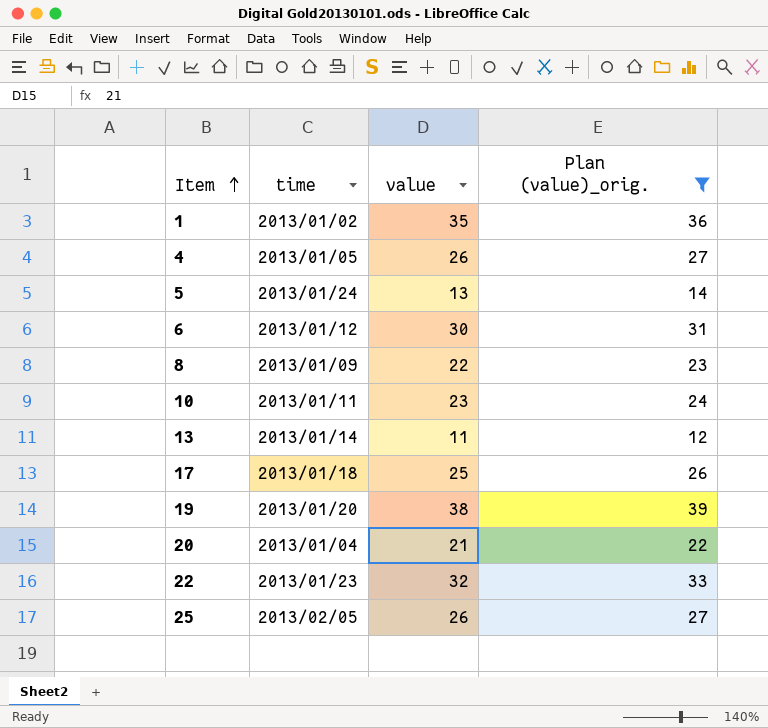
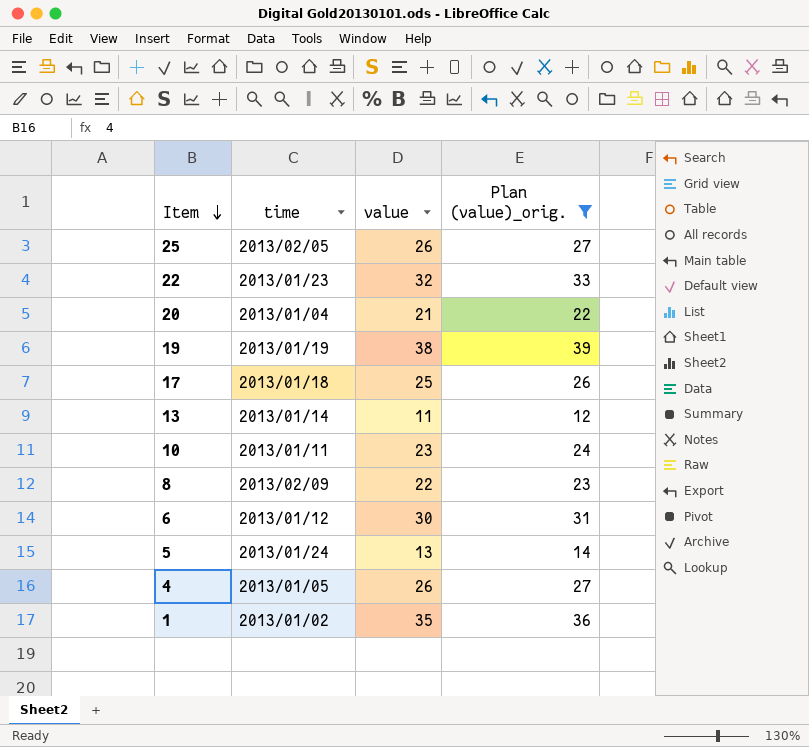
row order: Item ascending -> Item descending
19 | time: 2013/01/20 -> 2013/01/19
8 | time: 2013/01/09 -> 2013/02/09

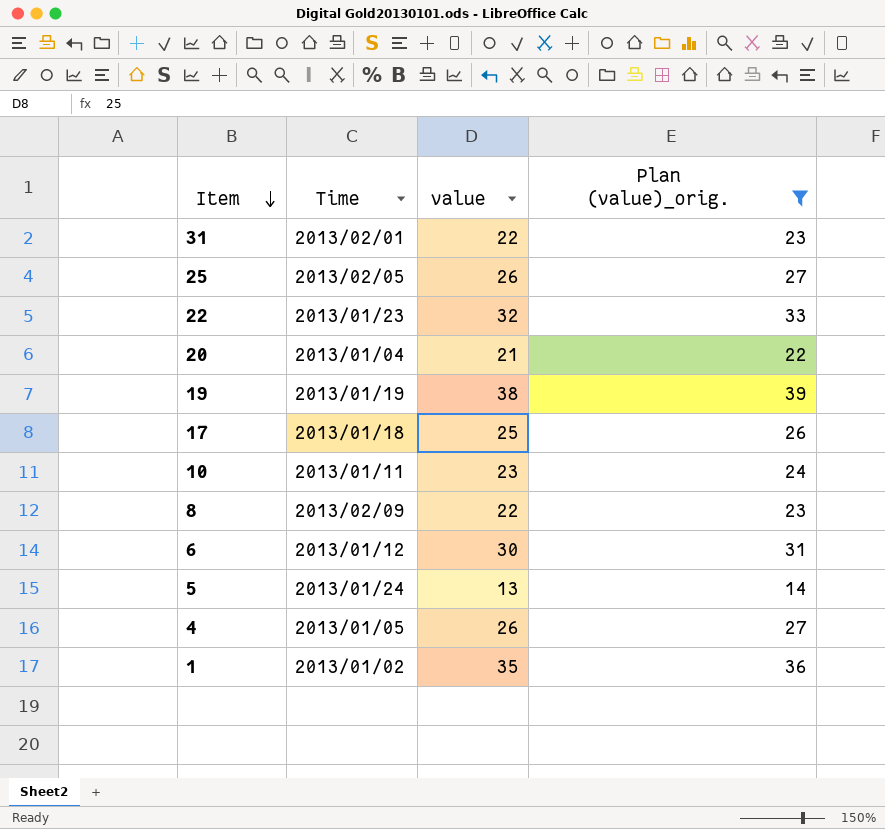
column name: time -> Time
row 13: 2013/01/14 | 11 | 12 -> none
row 31: none -> 2013/02/01 | 22 | 23

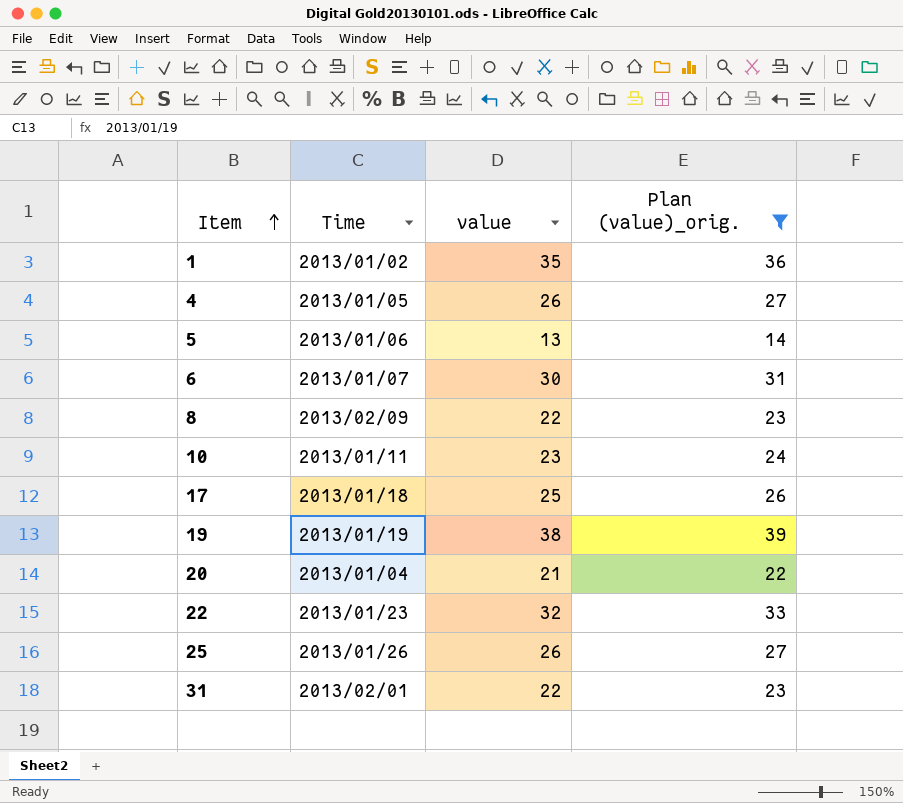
row order: Item descending -> Item ascending
5 | Time: 2013/01/24 -> 2013/01/06
6 | Time: 2013/01/12 -> 2013/01/07
25 | Time: 2013/02/05 -> 2013/01/26

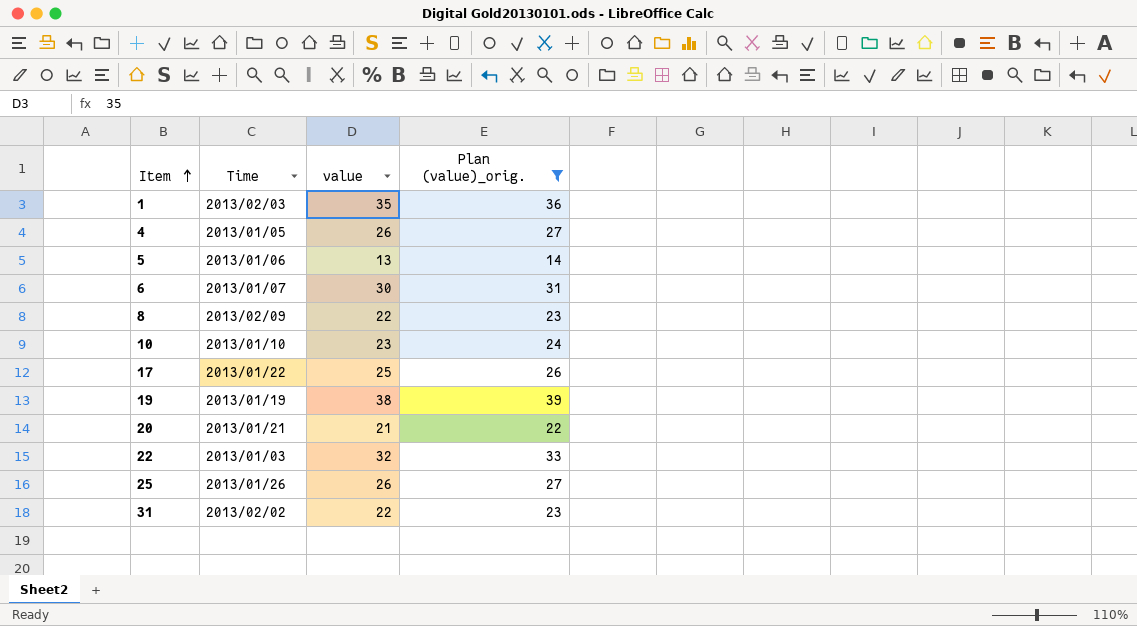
1 | Time: 2013/01/02 -> 2013/02/03
10 | Time: 2013/01/11 -> 2013/01/10
17 | Time: 2013/01/18 -> 2013/01/22
20 | Time: 2013/01/04 -> 2013/01/21
22 | Time: 2013/01/23 -> 2013/01/03
31 | Time: 2013/02/01 -> 2013/02/02

